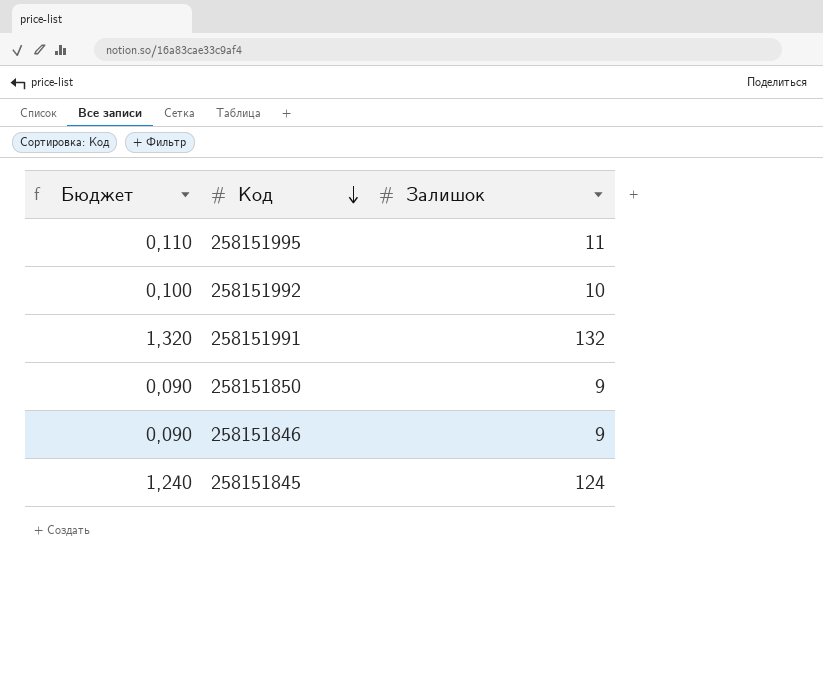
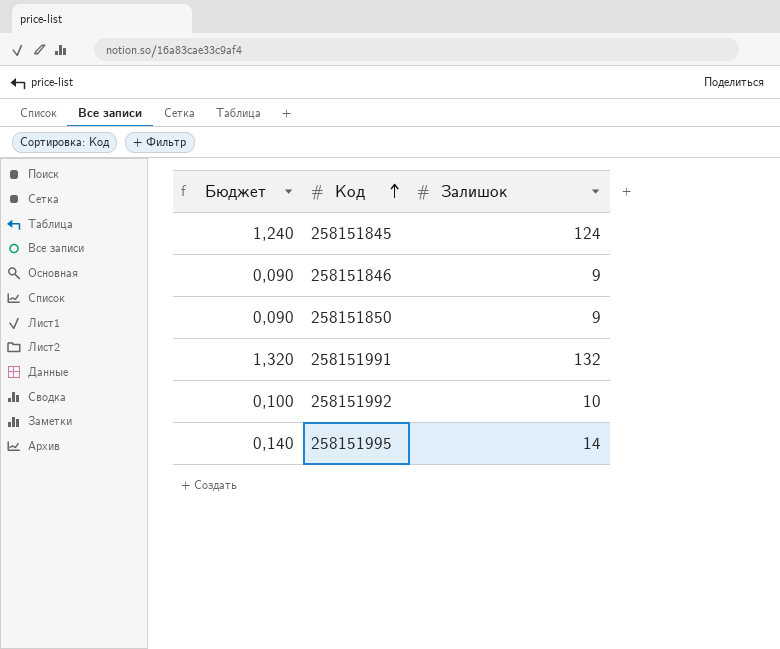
row order: Код descending -> Код ascending
258151995 | Бюджет: 0,110 -> 0,140
258151995 | Залишок: 11 -> 14

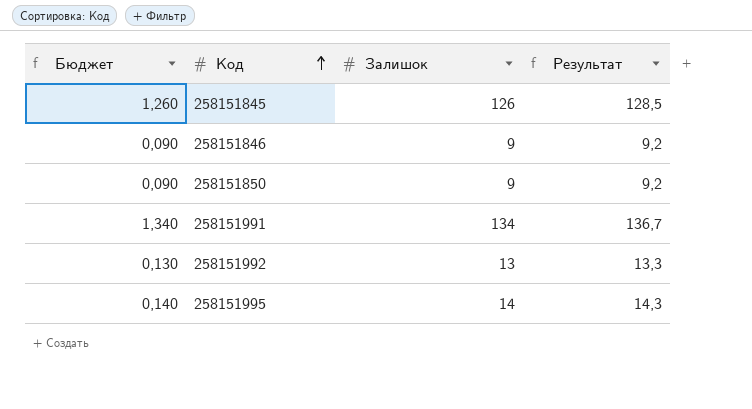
column Результат | formula: none -> [Залишок] * 1,02
258151845 | Бюджет: 1,240 -> 1,260
258151845 | Залишок: 124 -> 126
258151991 | Бюджет: 1,320 -> 1,340
258151991 | Залишок: 132 -> 134
258151992 | Бюджет: 0,100 -> 0,130
258151992 | Залишок: 10 -> 13

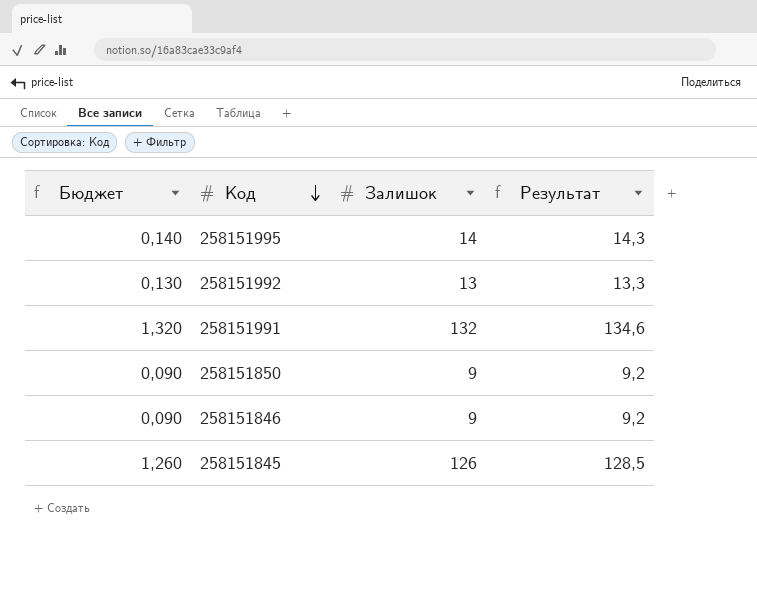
row order: Код ascending -> Код descending
258151991 | Бюджет: 1,340 -> 1,320
258151991 | Залишок: 134 -> 132
258151991 | Результат: 136,7 -> 134,6

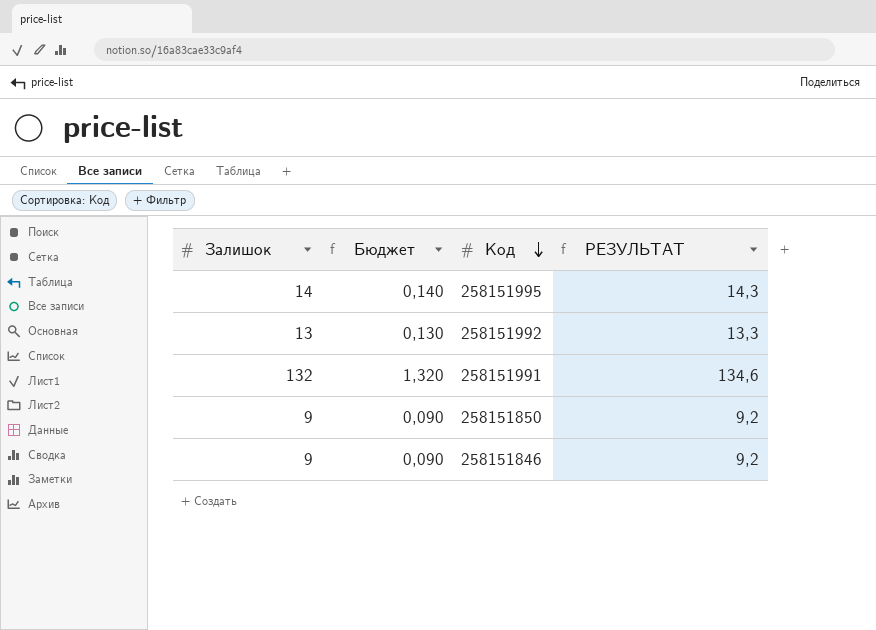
column Залишок | position: 3 -> 1
column name: Результат -> РЕЗУЛЬТАТ
row 258151845: 1,260 | 126 | 128,5 -> none

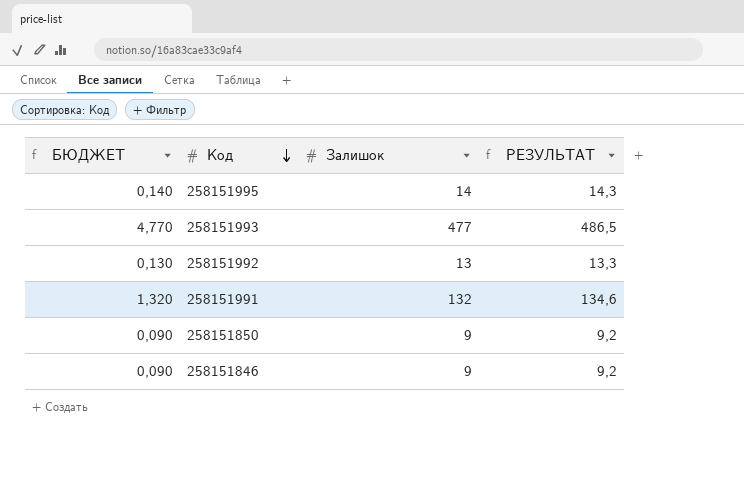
column name: Бюджет -> БЮДЖЕТ
column Залишок | position: 1 -> 3
row 258151993: none -> 4,770 | 477 | 486,5

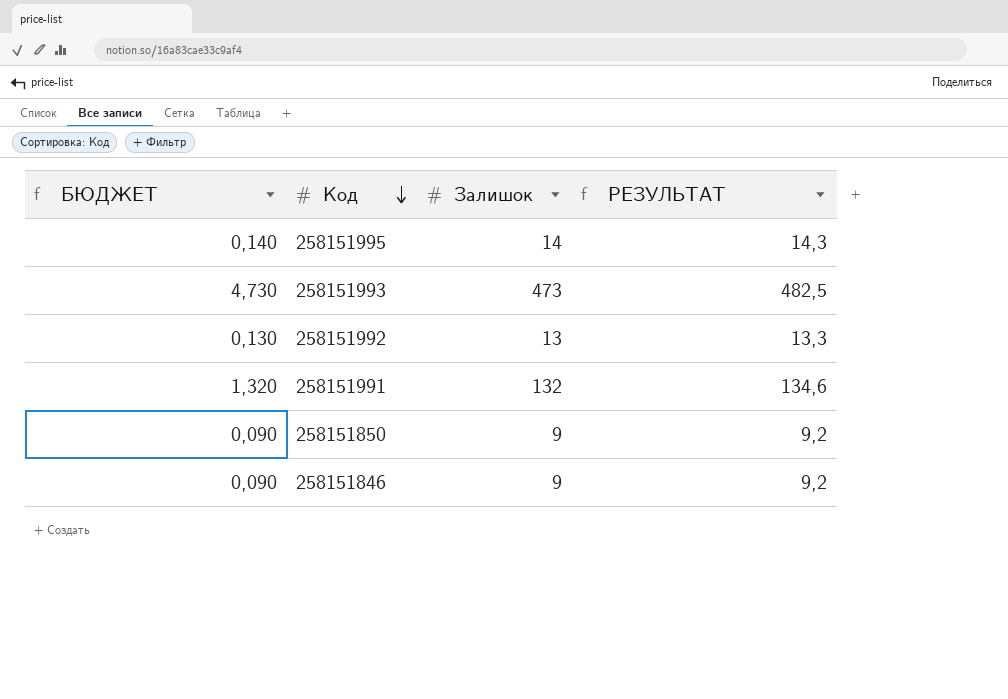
258151993 | БЮДЖЕТ: 4,770 -> 4,730
258151993 | Залишок: 477 -> 473
258151993 | РЕЗУЛЬТАТ: 486,5 -> 482,5

